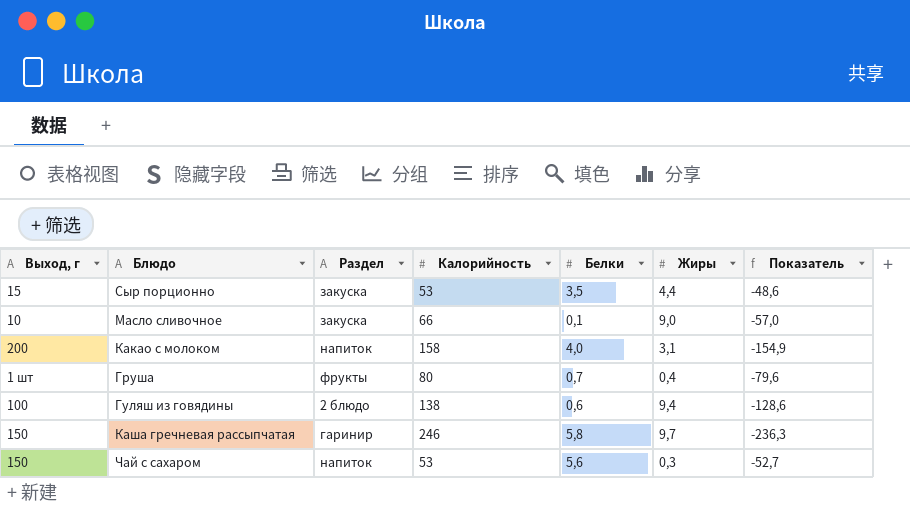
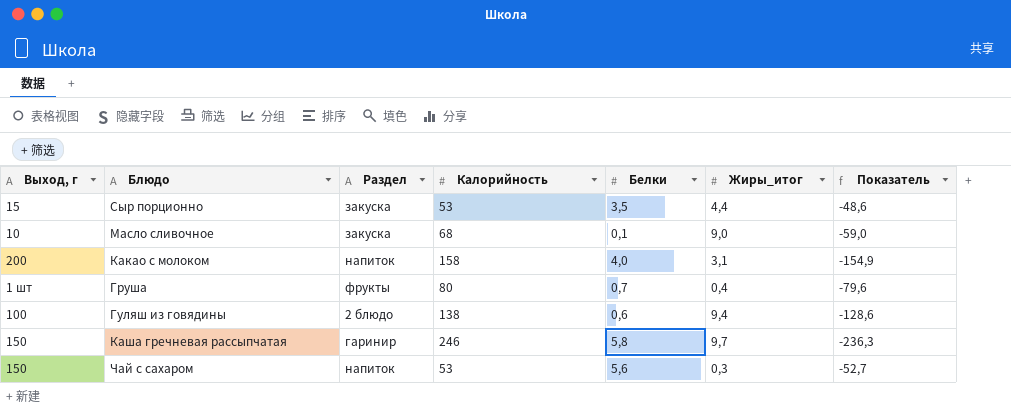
column name: Жиры -> Жиры_итог
Масло сливочное | Калорийность: 66 -> 68
Масло сливочное | Показатель: -57,0 -> -59,0

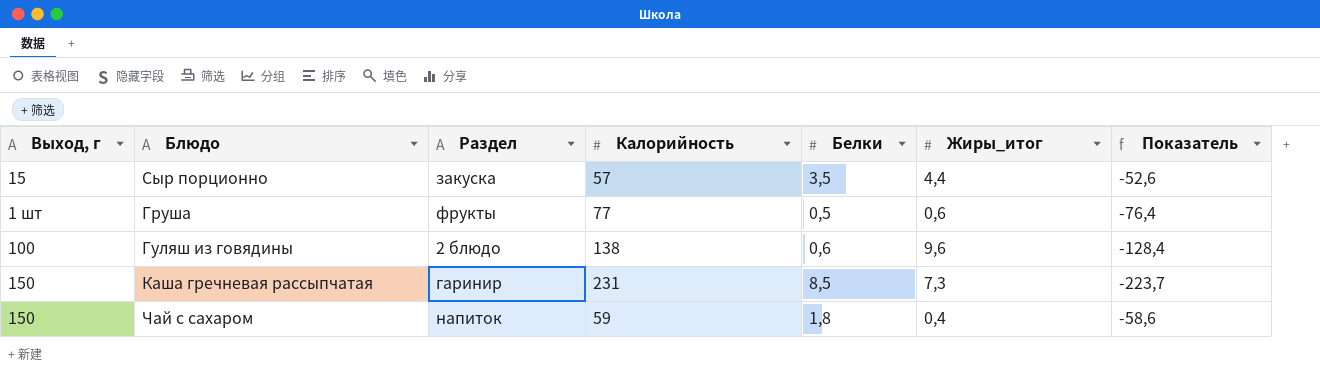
row Масло сливочное: 10 | закуска | 68 | 0,1 | 9,0 | -59,0 -> none
row Какао с молоком: 200 | напиток | 158 | 4,0 | 3,1 | -154,9 -> none
Сыр порционно | Калорийность: 53 -> 57
Сыр порционно | Показатель: -48,6 -> -52,6
Груша | Калорийность: 80 -> 77
Груша | Белки: 0,7 -> 0,5
Груша | Жиры_итог: 0,4 -> 0,6
Груша | Показатель: -79,6 -> -76,4
Гуляш из говядины | Жиры_итог: 9,4 -> 9,6
Гуляш из говядины | Показатель: -128,6 -> -128,4
Каша гречневая рассыпчатая | Калорийность: 246 -> 231
Каша гречневая рассыпчатая | Белки: 5,8 -> 8,5
Каша гречневая рассыпчатая | Жиры_итог: 9,7 -> 7,3
Каша гречневая рассыпчатая | Показатель: -236,3 -> -223,7
Чай с сахаром | Калорийность: 53 -> 59
Чай с сахаром | Белки: 5,6 -> 1,8
Чай с сахаром | Жиры_итог: 0,3 -> 0,4
Чай с сахаром | Показатель: -52,7 -> -58,6

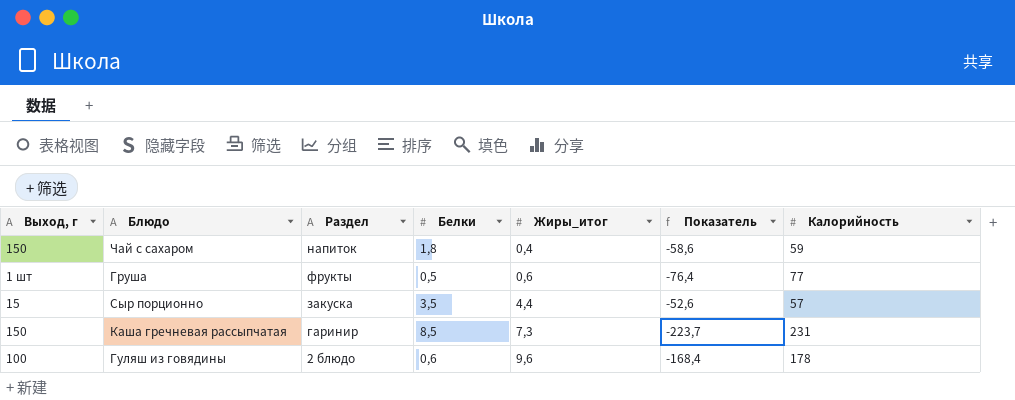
row order: none -> Жиры_итог ascending
column Калорийность | position: 4 -> 7
Гуляш из говядины | Показатель: -128,4 -> -168,4
Гуляш из говядины | Калорийность: 138 -> 178

